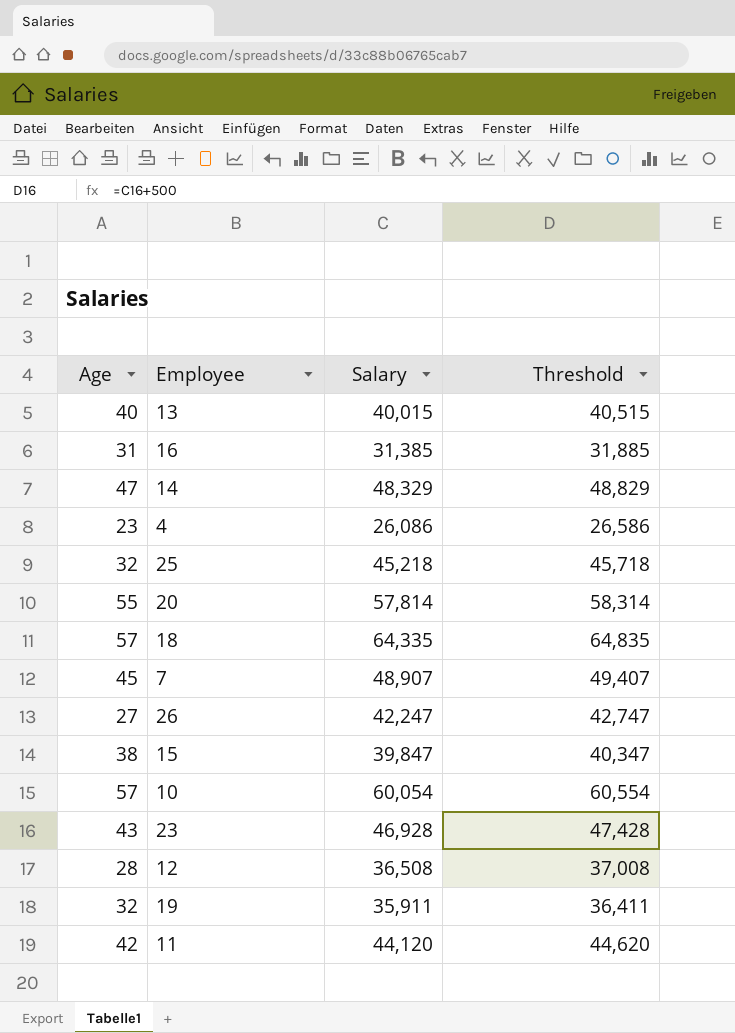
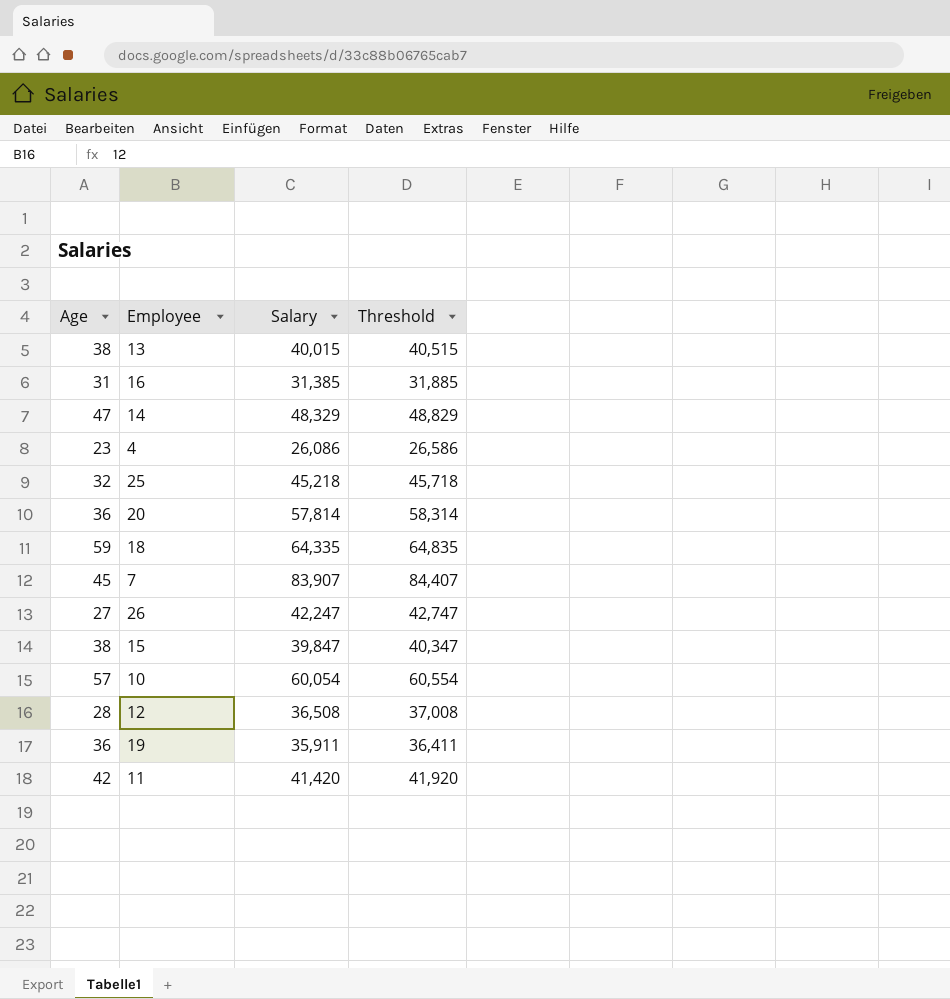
row 23: 43 | 46,928 | 47,428 -> none
13 | Age: 40 -> 38
20 | Age: 55 -> 36
18 | Age: 57 -> 59
7 | Salary: 48,907 -> 83,907
7 | Threshold: 49,407 -> 84,407
19 | Age: 32 -> 36
11 | Salary: 44,120 -> 41,420
11 | Threshold: 44,620 -> 41,920

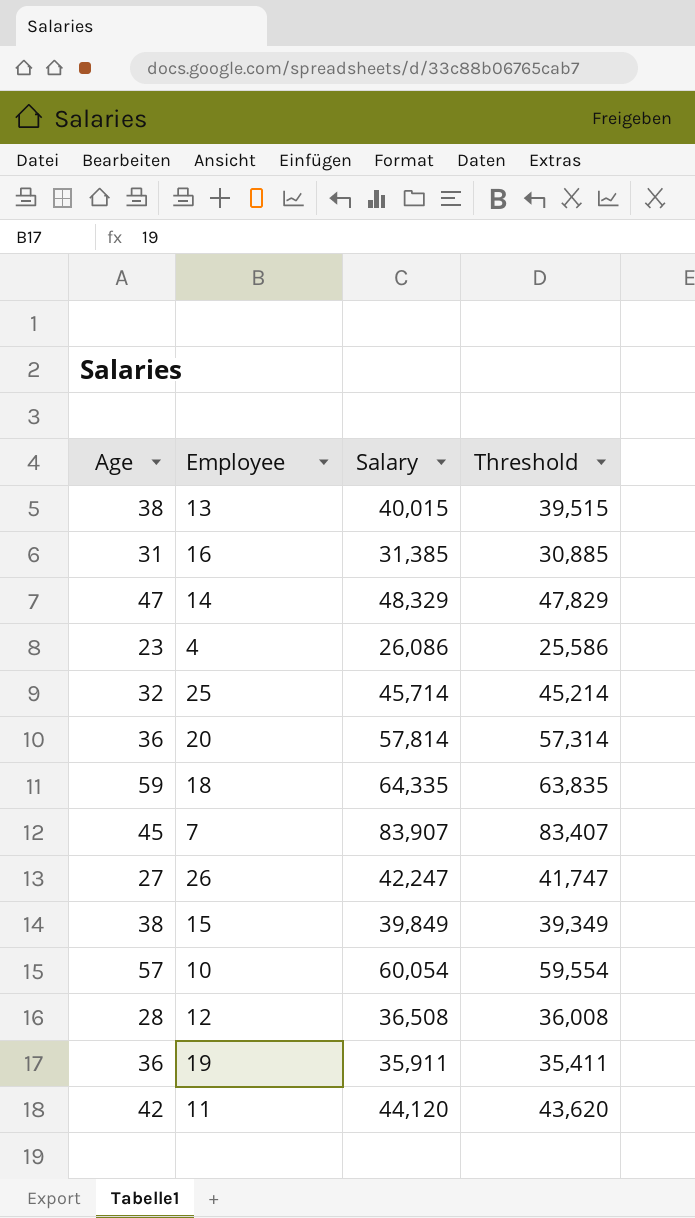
column Threshold | formula: [Salary] + 500 -> [Salary] - 500
25 | Salary: 45,218 -> 45,714
15 | Salary: 39,847 -> 39,849
11 | Salary: 41,420 -> 44,120

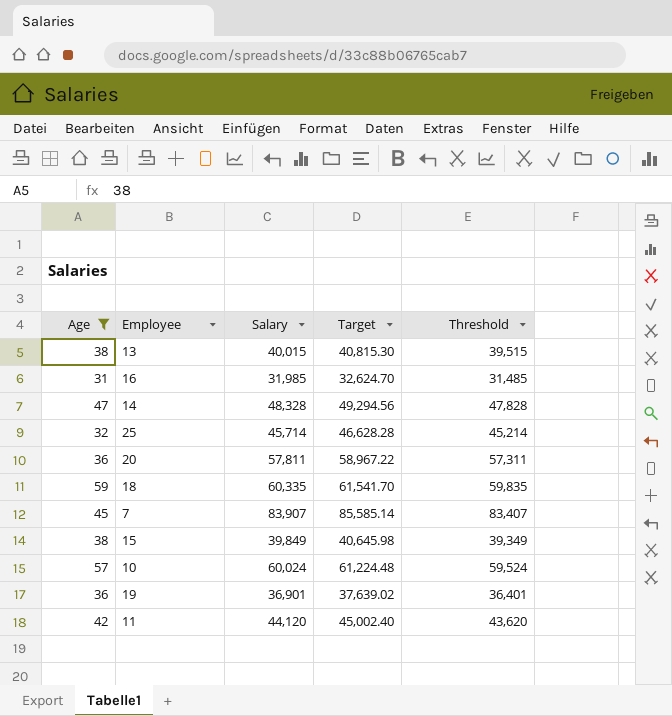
filter: none -> Age >= 31
column Target | formula: none -> [Salary] * 1.02
16 | Salary: 31,385 -> 31,985
16 | Threshold: 30,885 -> 31,485
14 | Salary: 48,329 -> 48,328
14 | Threshold: 47,829 -> 47,828
20 | Salary: 57,814 -> 57,811
20 | Threshold: 57,314 -> 57,311
18 | Salary: 64,335 -> 60,335
18 | Threshold: 63,835 -> 59,835
10 | Salary: 60,054 -> 60,024
10 | Threshold: 59,554 -> 59,524
19 | Salary: 35,911 -> 36,901
19 | Threshold: 35,411 -> 36,401

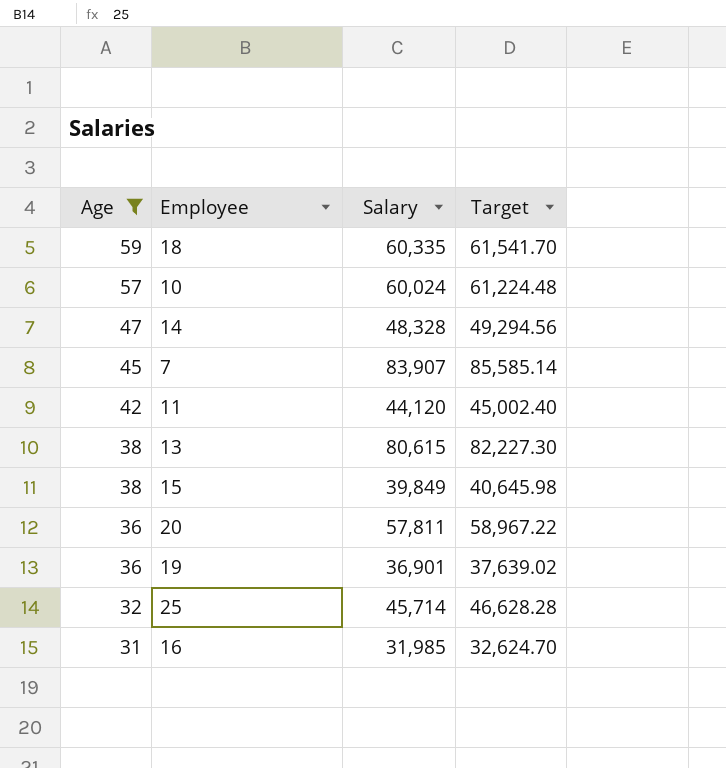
row order: none -> Age descending
column Threshold | formula: [Salary] - 500 -> none
13 | Salary: 40,015 -> 80,615
13 | Target: 40,815.30 -> 82,227.30

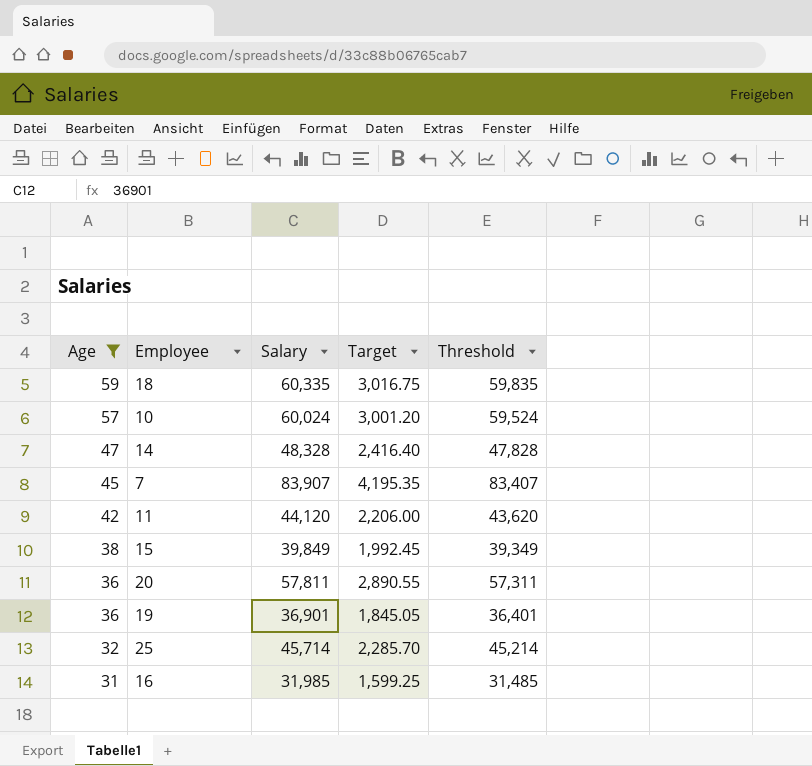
column Target | formula: [Salary] * 1.02 -> [Salary] * 0.05
column Threshold | formula: none -> [Salary] - 500
row 13: 38 | 80,615 | 82,227.30 -> none

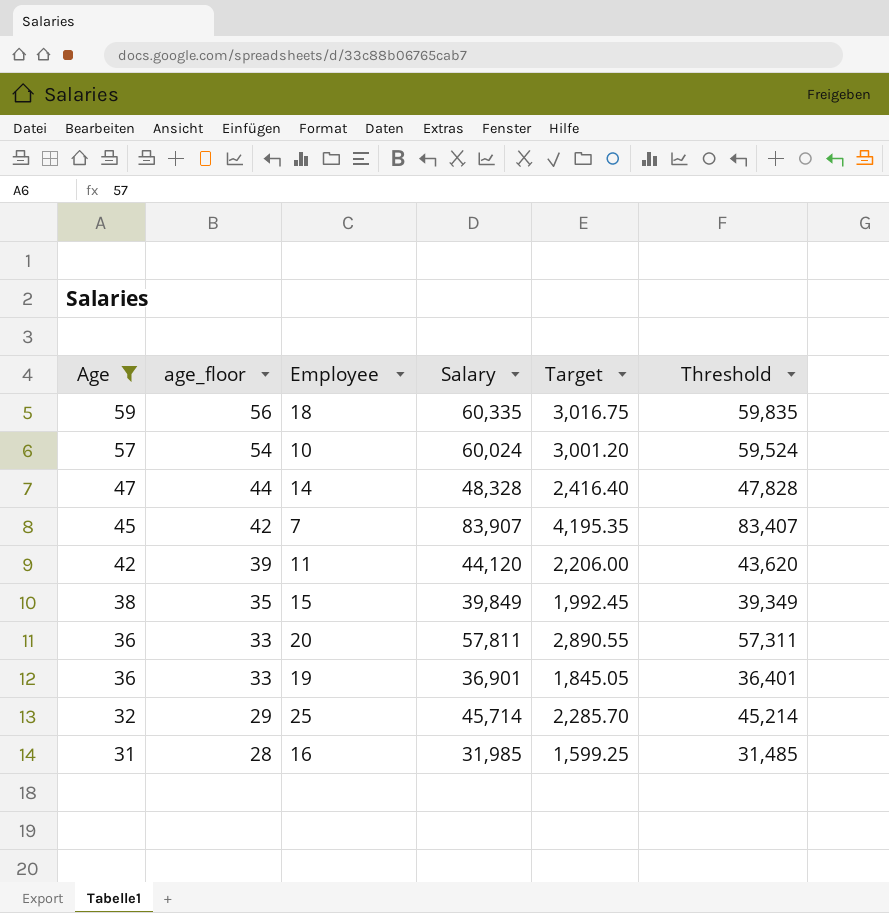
column age_floor | formula: none -> [Age] - 3

